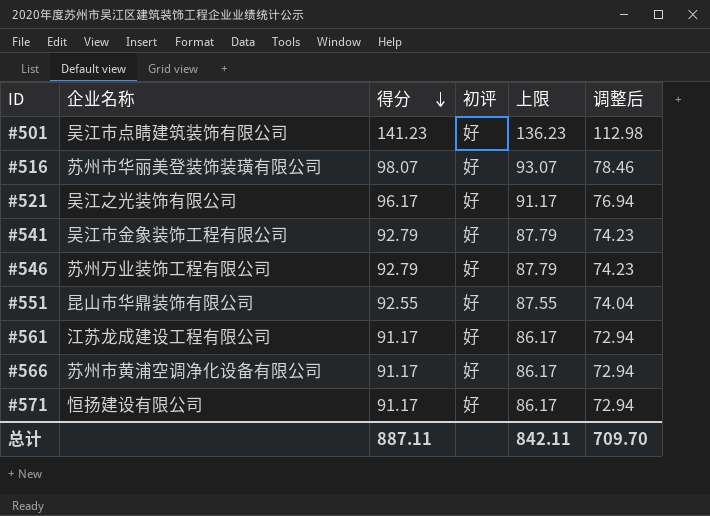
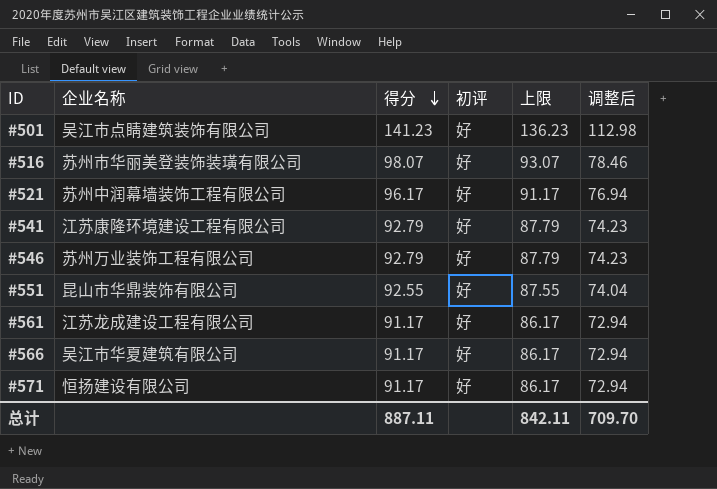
#521 | 企业名称: 吴江之光装饰有限公司 -> 苏州中润幕墙装饰工程有限公司
#541 | 企业名称: 吴江市金象装饰工程有限公司 -> 江苏康隆环境建设工程有限公司
#566 | 企业名称: 苏州市黄浦空调净化设备有限公司 -> 吴江市华夏建筑有限公司

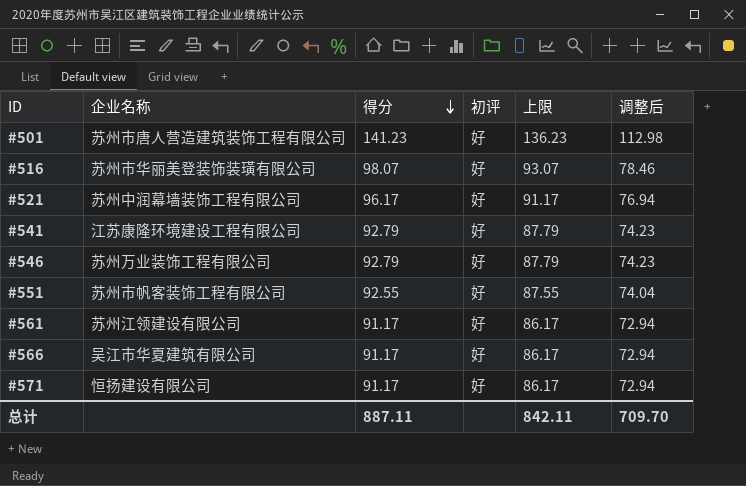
#501 | 企业名称: 吴江市点睛建筑装饰有限公司 -> 苏州市唐人营造建筑装饰工程有限公司
#551 | 企业名称: 昆山市华鼎装饰有限公司 -> 苏州市帆客装饰工程有限公司
#561 | 企业名称: 江苏龙成建设工程有限公司 -> 苏州江领建设有限公司

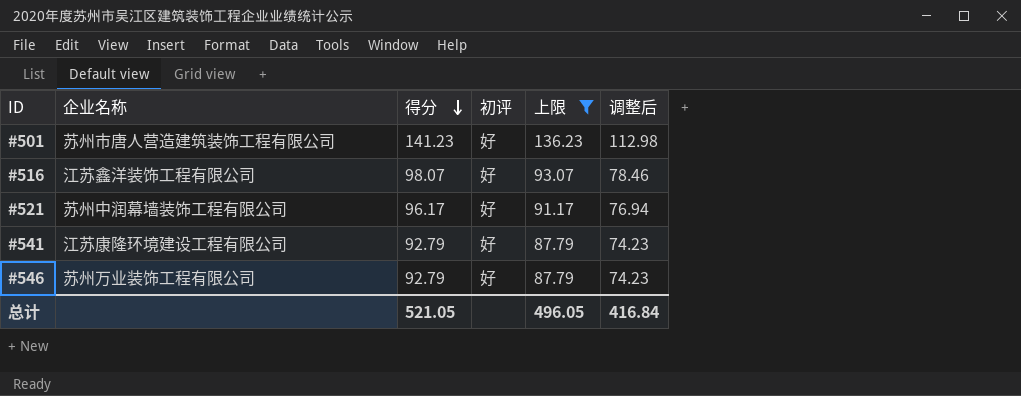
filter: none -> 上限 >= 87.79
#516 | 企业名称: 苏州市华丽美登装饰装璜有限公司 -> 江苏鑫洋装饰工程有限公司
总计 | 得分: 887.11 -> 521.05
总计 | 上限: 842.11 -> 496.05
总计 | 调整后: 709.70 -> 416.84

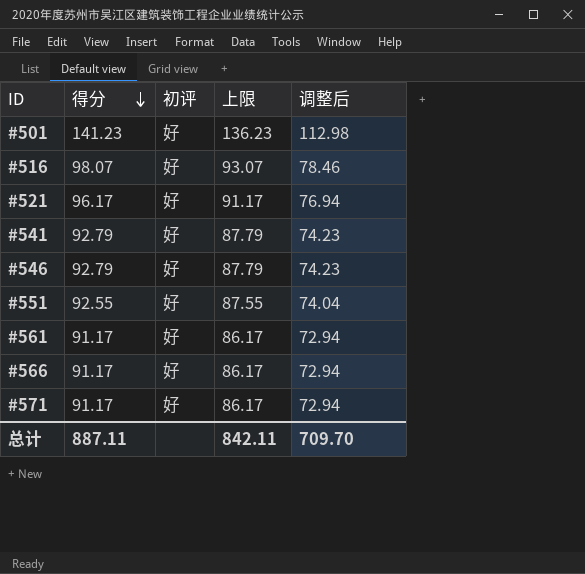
filter: 上限 >= 87.79 -> none
column 企业名称 | position: 2 -> none
总计 | 得分: 521.05 -> 887.11
总计 | 上限: 496.05 -> 842.11
总计 | 调整后: 416.84 -> 709.70

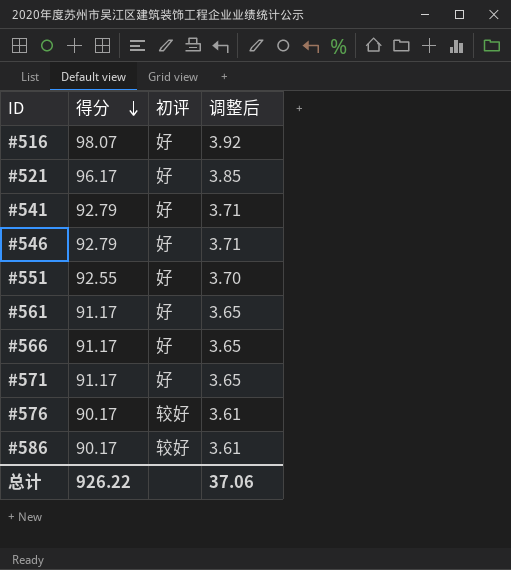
column 上限 | formula: [得分] - 5 -> none
column 调整后 | formula: [得分] * 0.8 -> [得分] * 0.04
row #501: 141.23 | 好 | 136.23 | 112.98 -> none
row #576: none -> 90.17 | 较好 | 3.61
row #586: none -> 90.17 | 较好 | 3.61
总计 | 得分: 887.11 -> 926.22
总计 | 调整后: 709.70 -> 37.06

